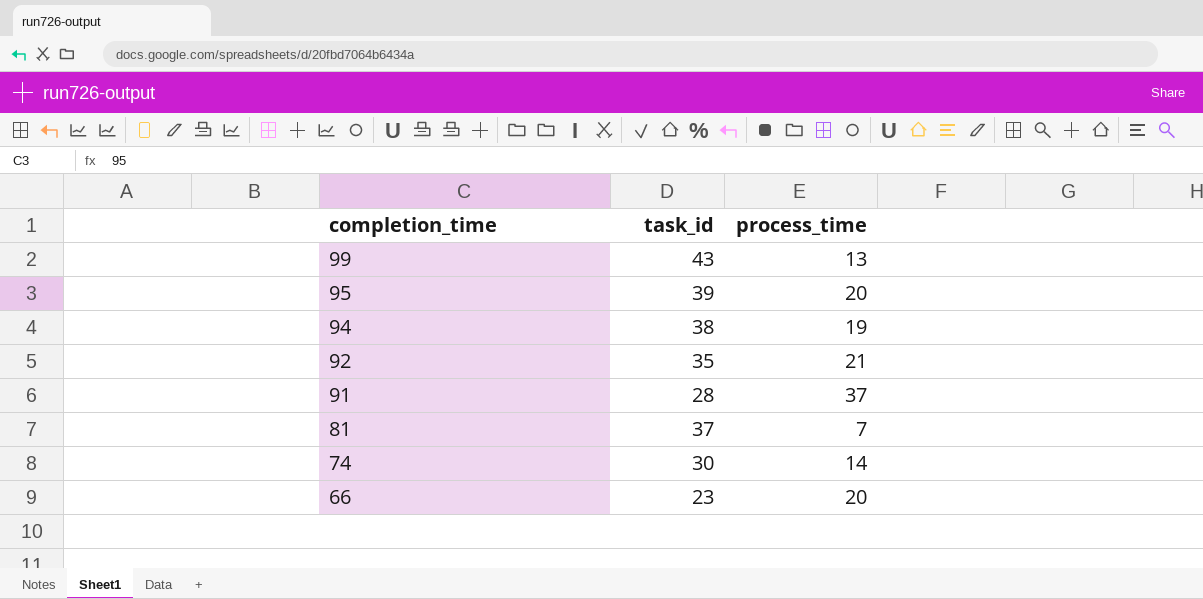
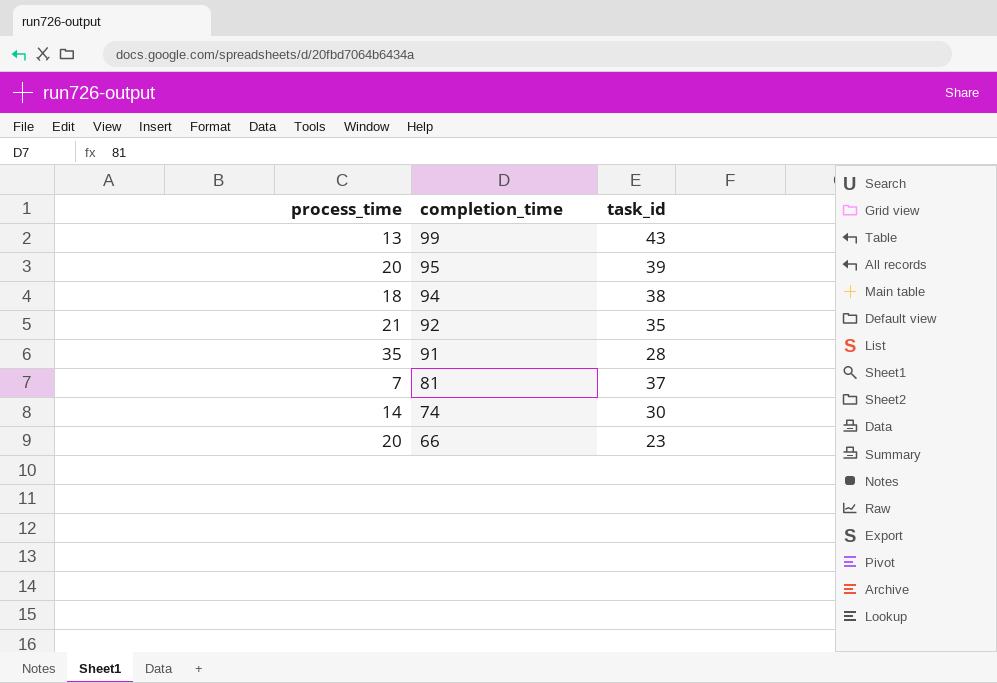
column process_time | position: 3 -> 1
94 | process_time: 19 -> 18
91 | process_time: 37 -> 35

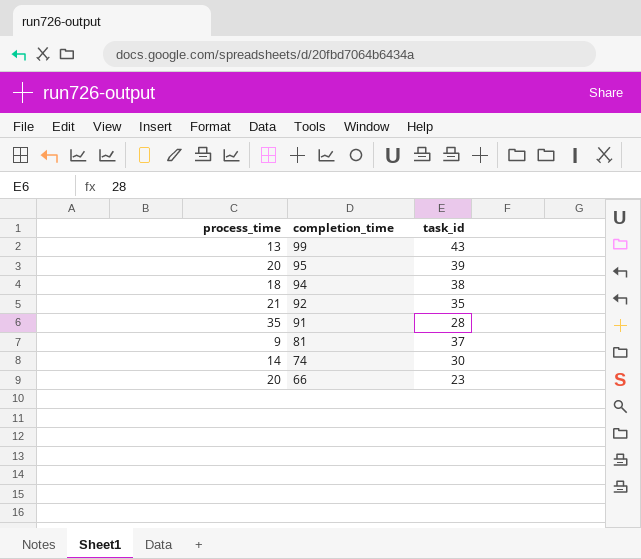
81 | process_time: 7 -> 9

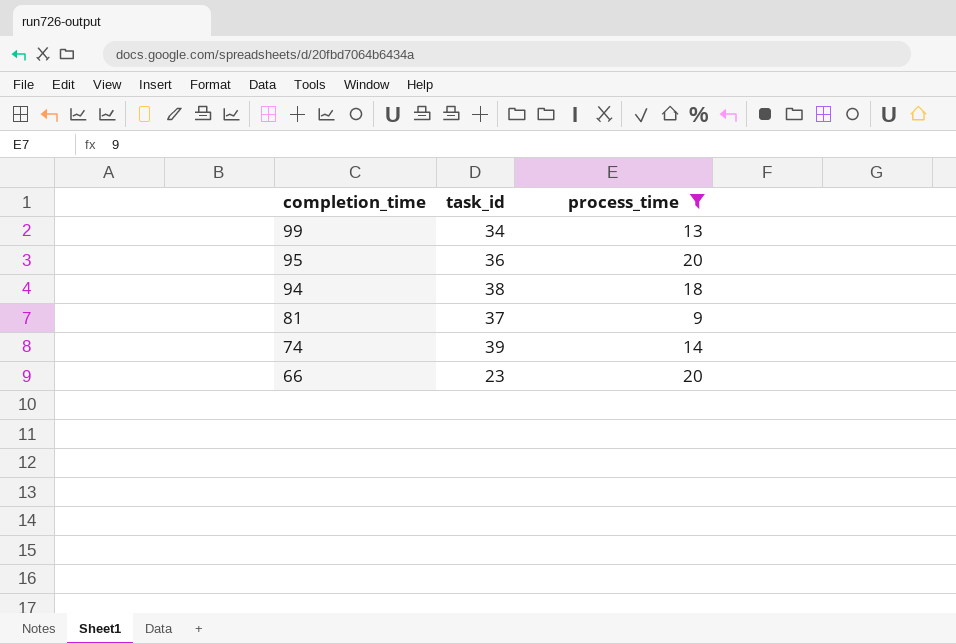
filter: none -> process_time <= 20
column process_time | position: 1 -> 3
99 | task_id: 43 -> 34
95 | task_id: 39 -> 36
74 | task_id: 30 -> 39

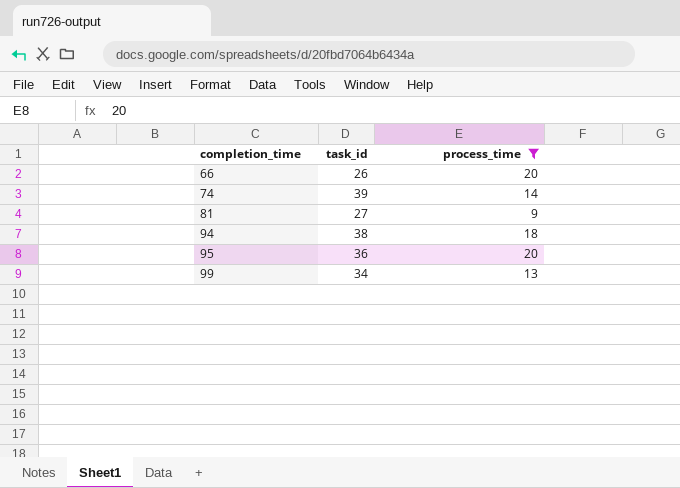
row order: completion_time descending -> completion_time ascending
66 | task_id: 23 -> 26
81 | task_id: 37 -> 27

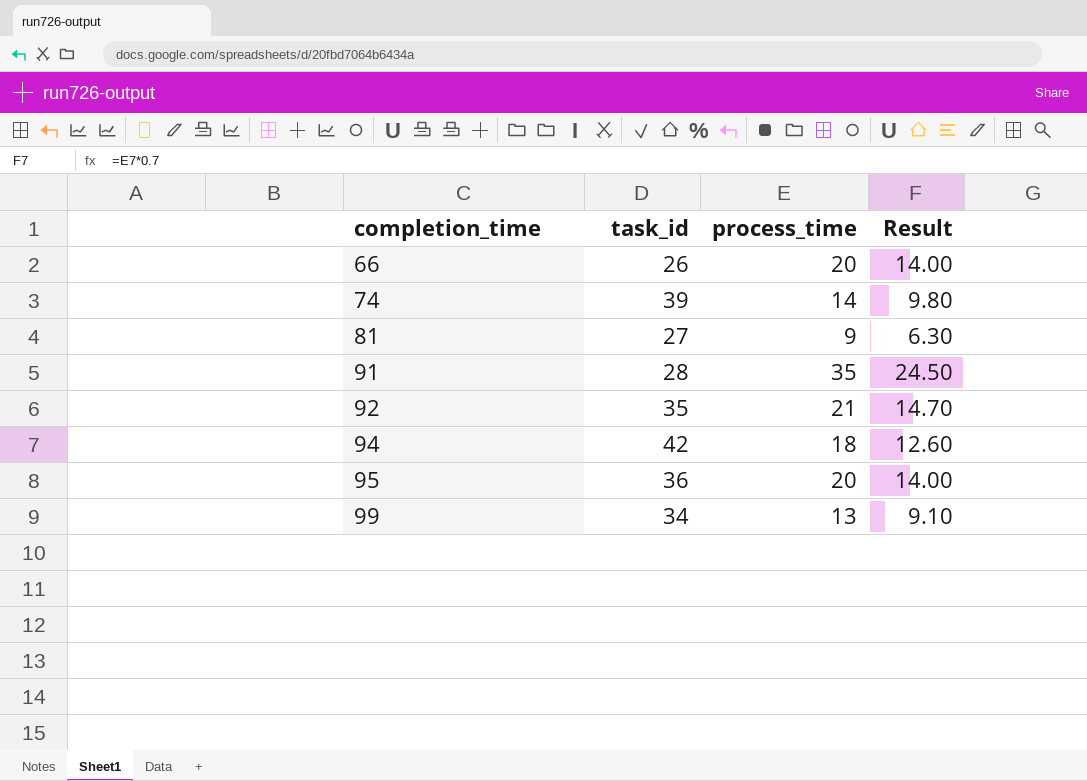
filter: process_time <= 20 -> none
column Result | formula: none -> [process_time] * 0.7
94 | task_id: 38 -> 42

